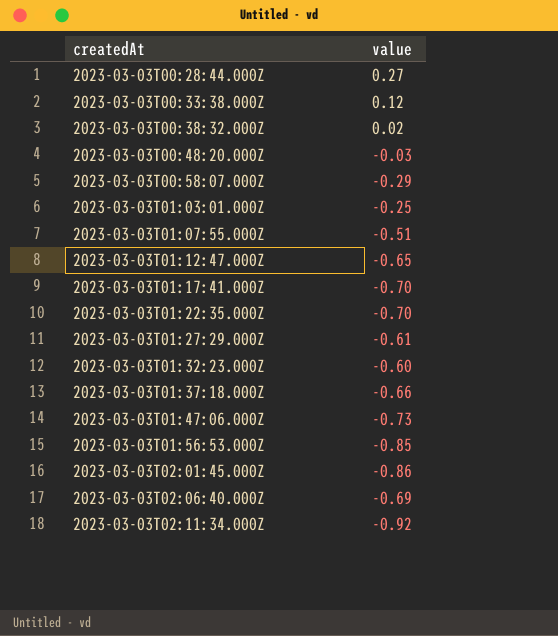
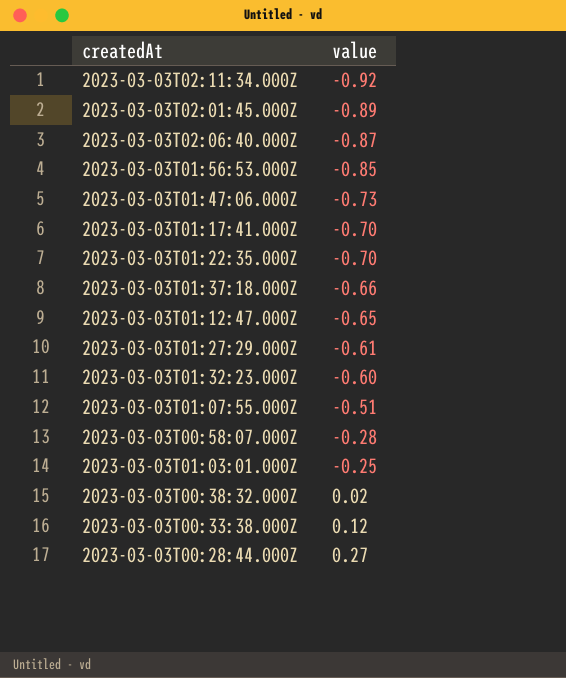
row order: createdAt ascending -> value ascending
row 2023-03-03T00:48:20.000Z: -0.03 -> none
2023-03-03T02:01:45.000Z | value: -0.86 -> -0.89
2023-03-03T02:06:40.000Z | value: -0.69 -> -0.87
2023-03-03T00:58:07.000Z | value: -0.29 -> -0.28

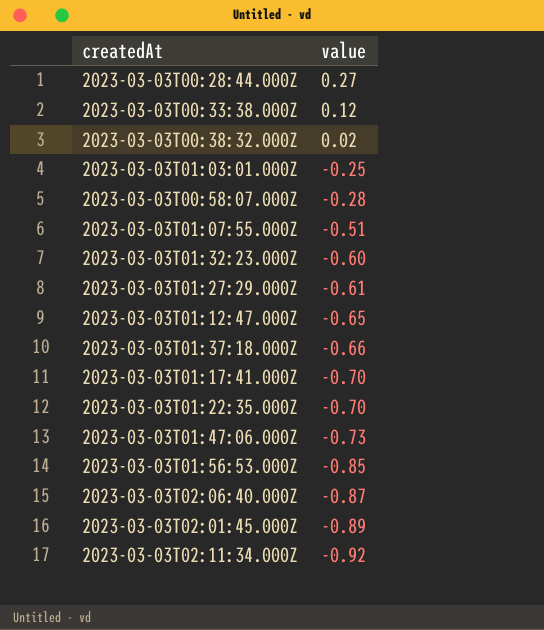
row order: value ascending -> value descending

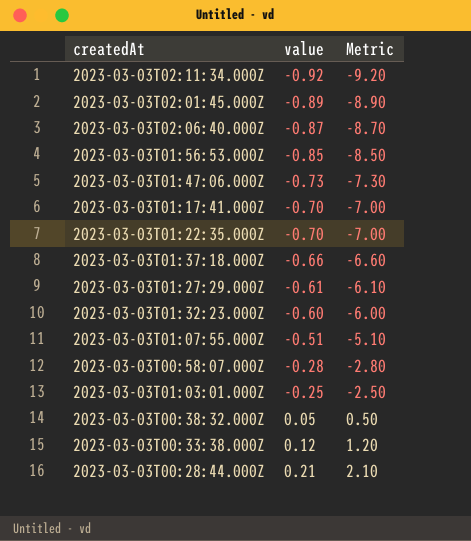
row order: value descending -> value ascending
column Metric | formula: none -> [value] * 10
row 2023-03-03T01:12:47.000Z: -0.65 -> none
2023-03-03T00:38:32.000Z | value: 0.02 -> 0.05
2023-03-03T00:28:44.000Z | value: 0.27 -> 0.21

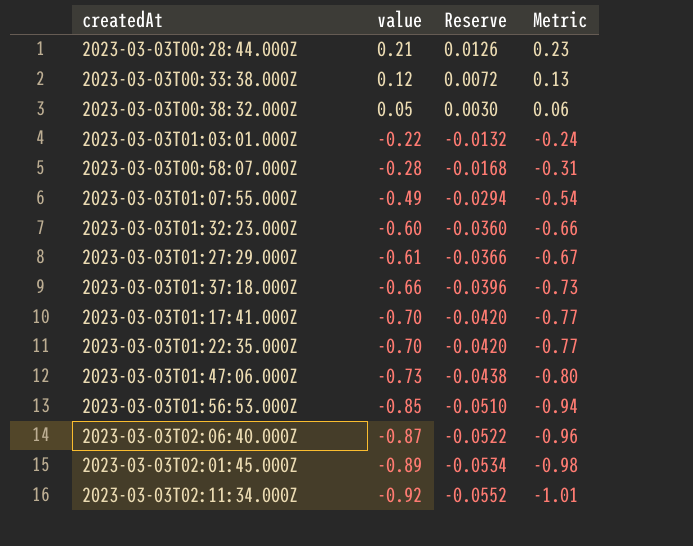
row order: value ascending -> value descending
column Reserve | formula: none -> [value] * 0.06
column Metric | formula: [value] * 10 -> [value] * 1.1
2023-03-03T01:03:01.000Z | value: -0.25 -> -0.22
2023-03-03T01:07:55.000Z | value: -0.51 -> -0.49

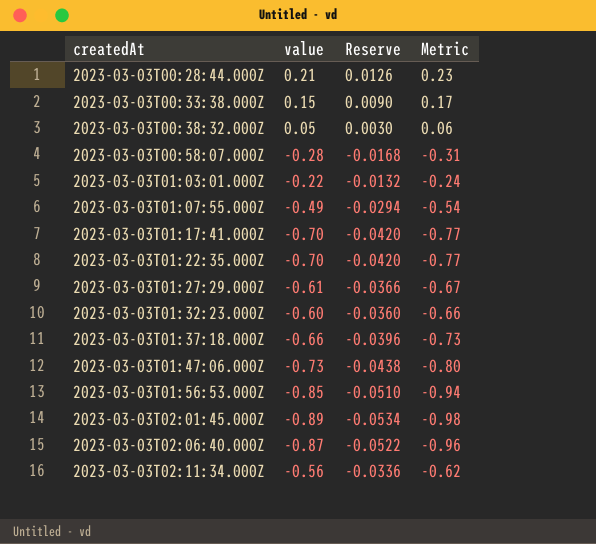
row order: value descending -> createdAt ascending
2023-03-03T00:33:38.000Z | value: 0.12 -> 0.15
2023-03-03T00:33:38.000Z | Reserve: 0.0072 -> 0.0090
2023-03-03T00:33:38.000Z | Metric: 0.13 -> 0.17
2023-03-03T02:11:34.000Z | value: -0.92 -> -0.56
2023-03-03T02:11:34.000Z | Reserve: -0.0552 -> -0.0336
2023-03-03T02:11:34.000Z | Metric: -1.01 -> -0.62

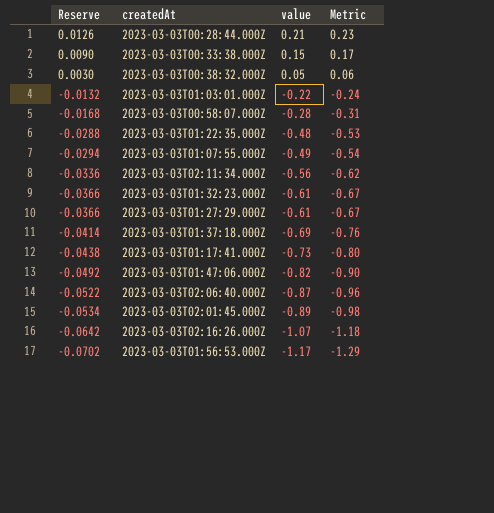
row order: createdAt ascending -> Reserve descending
column Reserve | position: 3 -> 1
2023-03-03T01:22:35.000Z | Reserve: -0.0420 -> -0.0288
2023-03-03T01:22:35.000Z | value: -0.70 -> -0.48
2023-03-03T01:22:35.000Z | Metric: -0.77 -> -0.53
2023-03-03T01:32:23.000Z | Reserve: -0.0360 -> -0.0366
2023-03-03T01:32:23.000Z | value: -0.60 -> -0.61
2023-03-03T01:32:23.000Z | Metric: -0.66 -> -0.67
2023-03-03T01:37:18.000Z | Reserve: -0.0396 -> -0.0414
2023-03-03T01:37:18.000Z | value: -0.66 -> -0.69
2023-03-03T01:37:18.000Z | Metric: -0.73 -> -0.76
2023-03-03T01:17:41.000Z | Reserve: -0.0420 -> -0.0438
2023-03-03T01:17:41.000Z | value: -0.70 -> -0.73
2023-03-03T01:17:41.000Z | Metric: -0.77 -> -0.80
2023-03-03T01:47:06.000Z | Reserve: -0.0438 -> -0.0492
2023-03-03T01:47:06.000Z | value: -0.73 -> -0.82
2023-03-03T01:47:06.000Z | Metric: -0.80 -> -0.90
row 2023-03-03T02:16:26.000Z: none -> -0.0642 | -1.07 | -1.18
2023-03-03T01:56:53.000Z | Reserve: -0.0510 -> -0.0702
2023-03-03T01:56:53.000Z | value: -0.85 -> -1.17
2023-03-03T01:56:53.000Z | Metric: -0.94 -> -1.29

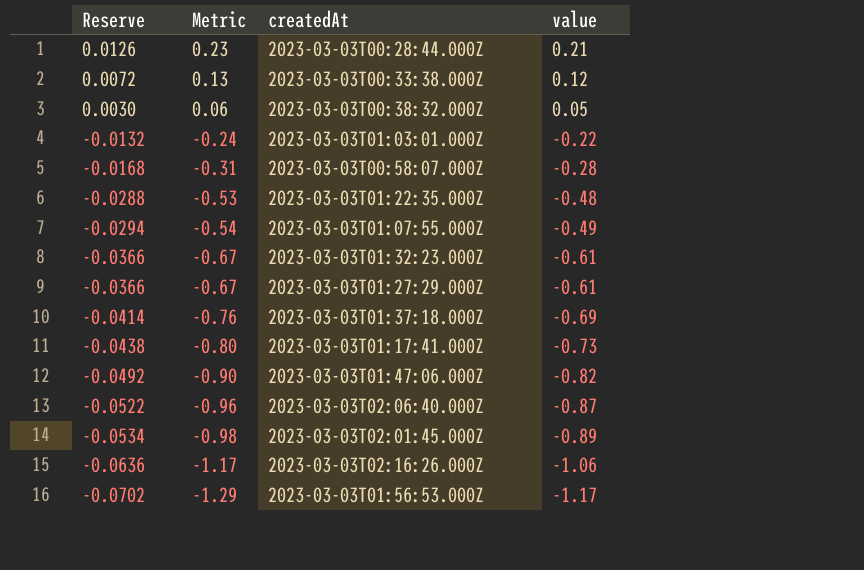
column Metric | position: 4 -> 2
row 2023-03-03T02:11:34.000Z: -0.0336 | -0.56 | -0.62 -> none
2023-03-03T00:33:38.000Z | Reserve: 0.0090 -> 0.0072
2023-03-03T00:33:38.000Z | Metric: 0.17 -> 0.13
2023-03-03T00:33:38.000Z | value: 0.15 -> 0.12
2023-03-03T02:16:26.000Z | Reserve: -0.0642 -> -0.0636
2023-03-03T02:16:26.000Z | Metric: -1.18 -> -1.17
2023-03-03T02:16:26.000Z | value: -1.07 -> -1.06

